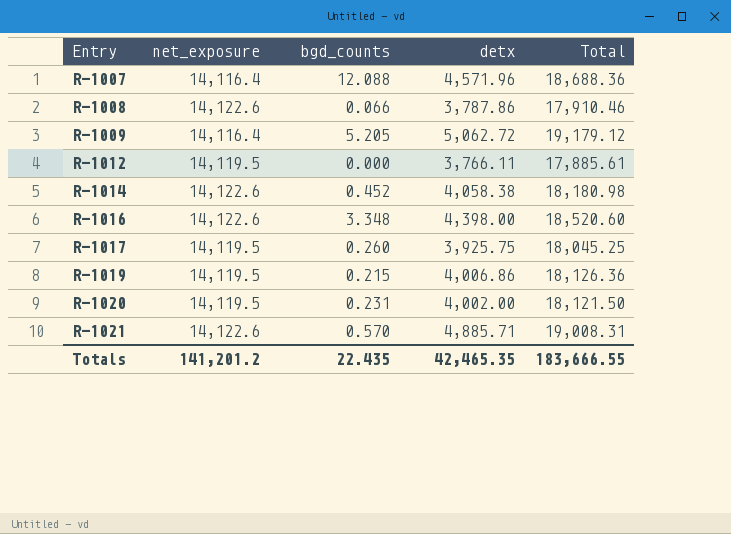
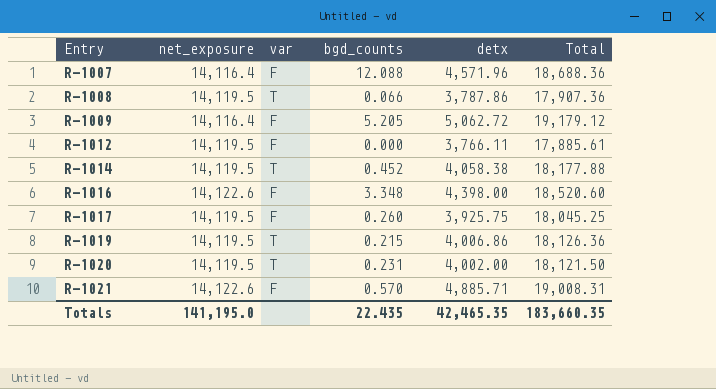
column var | position: none -> 3
R-1008 | net_exposure: 14,122.6 -> 14,119.5
R-1008 | Total: 17,910.46 -> 17,907.36
R-1014 | net_exposure: 14,122.6 -> 14,119.5
R-1014 | Total: 18,180.98 -> 18,177.88
Totals | net_exposure: 141,201.2 -> 141,195.0
Totals | Total: 183,666.55 -> 183,660.35

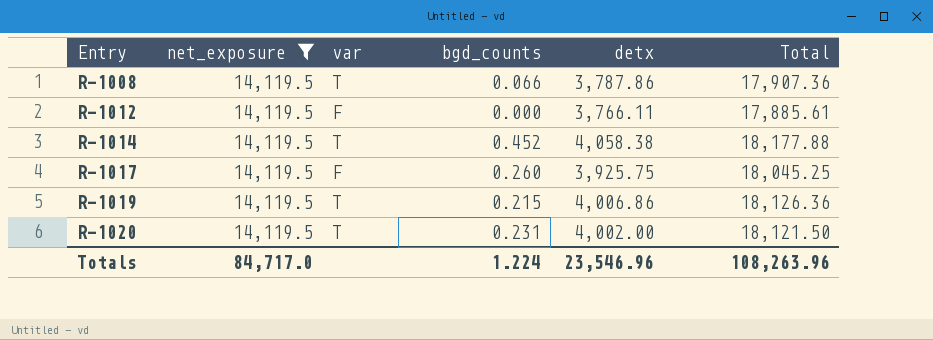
filter: none -> net_exposure = 14,119.5
Totals | net_exposure: 141,195.0 -> 84,717.0
Totals | bgd_counts: 22.435 -> 1.224
Totals | detx: 42,465.35 -> 23,546.96
Totals | Total: 183,660.35 -> 108,263.96

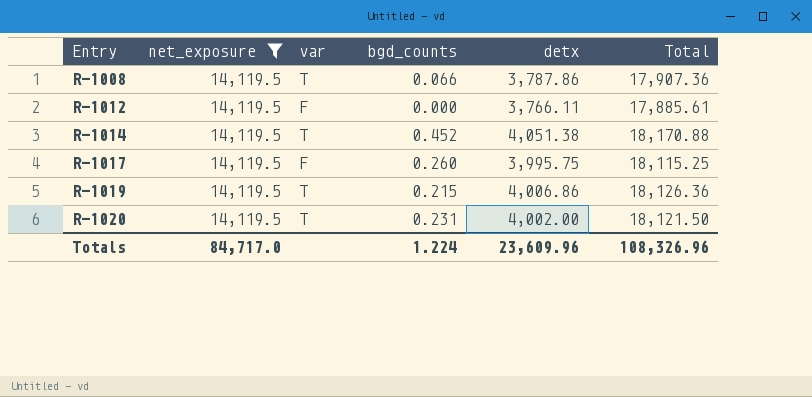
R-1014 | detx: 4,058.38 -> 4,051.38
R-1014 | Total: 18,177.88 -> 18,170.88
R-1017 | detx: 3,925.75 -> 3,995.75
R-1017 | Total: 18,045.25 -> 18,115.25
Totals | detx: 23,546.96 -> 23,609.96
Totals | Total: 108,263.96 -> 108,326.96

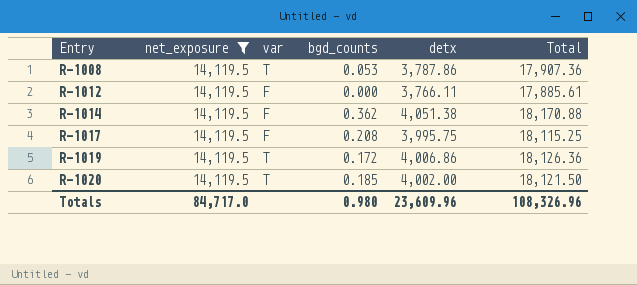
R-1008 | bgd_counts: 0.066 -> 0.053
R-1014 | var: T -> F
R-1014 | bgd_counts: 0.452 -> 0.362
R-1017 | bgd_counts: 0.260 -> 0.208
R-1019 | bgd_counts: 0.215 -> 0.172
R-1020 | bgd_counts: 0.231 -> 0.185
Totals | bgd_counts: 1.224 -> 0.980

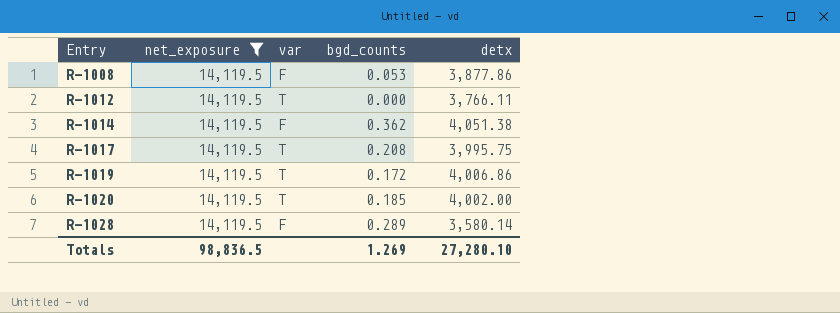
column Total | formula: [net_exposure] + [detx] -> none
R-1008 | var: T -> F
R-1008 | detx: 3,787.86 -> 3,877.86
R-1012 | var: F -> T
R-1017 | var: F -> T
row R-1028: none -> 14,119.5 | F | 0.289 | 3,580.14
Totals | net_exposure: 84,717.0 -> 98,836.5
Totals | bgd_counts: 0.980 -> 1.269
Totals | detx: 23,609.96 -> 27,280.10

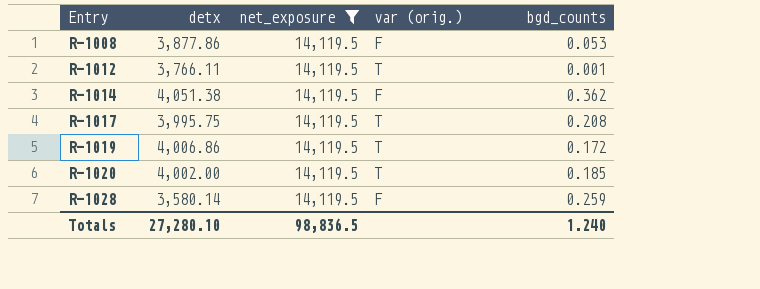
column detx | position: 5 -> 2
column name: var -> var (orig.)
R-1012 | bgd_counts: 0.000 -> 0.001
R-1028 | bgd_counts: 0.289 -> 0.259
Totals | bgd_counts: 1.269 -> 1.240

